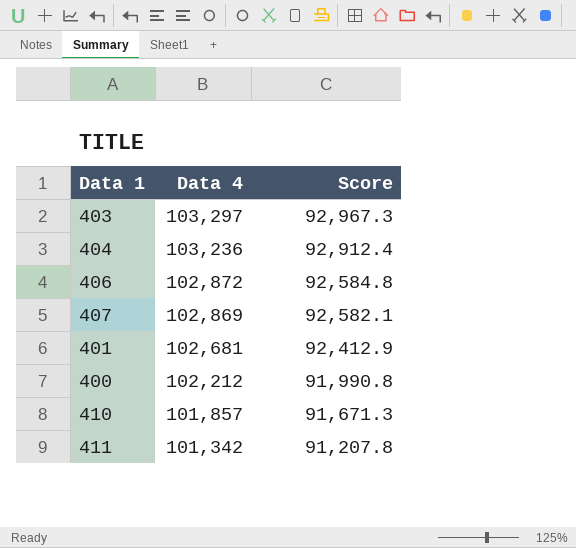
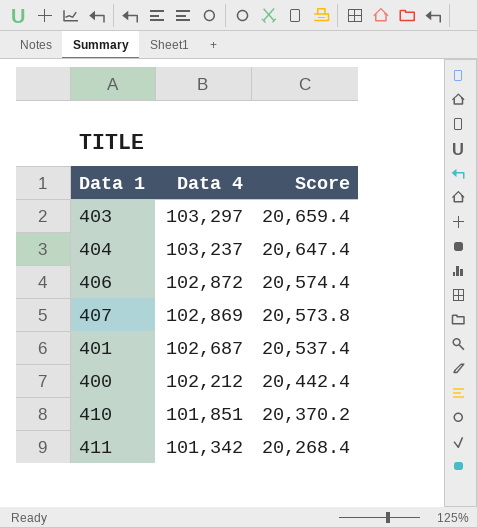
column Score | formula: [Data 4] * 0.9 -> [Data 4] * 0.2
404 | Data 4: 103,236 -> 103,237
401 | Data 4: 102,681 -> 102,687
410 | Data 4: 101,857 -> 101,851

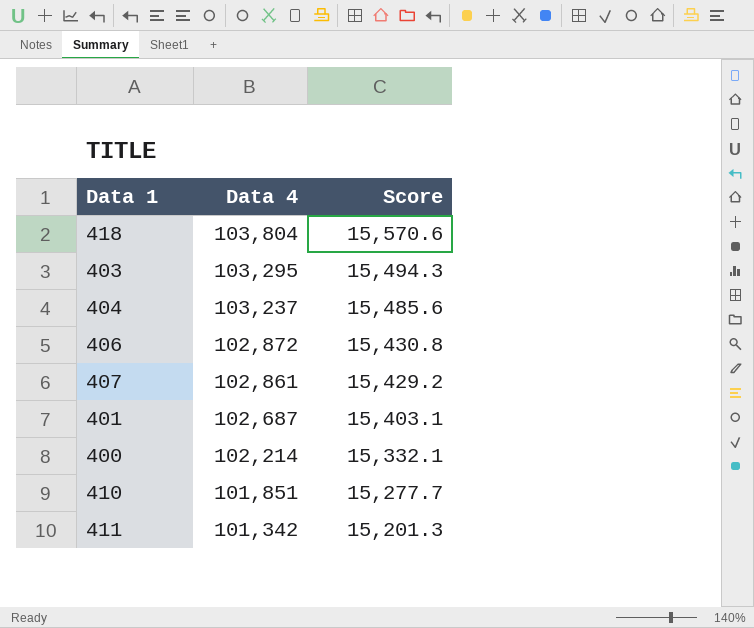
column Score | formula: [Data 4] * 0.2 -> [Data 4] * 0.15
row 418: none -> 103,804 | 15,570.6
403 | Data 4: 103,297 -> 103,295
407 | Data 4: 102,869 -> 102,861
400 | Data 4: 102,212 -> 102,214

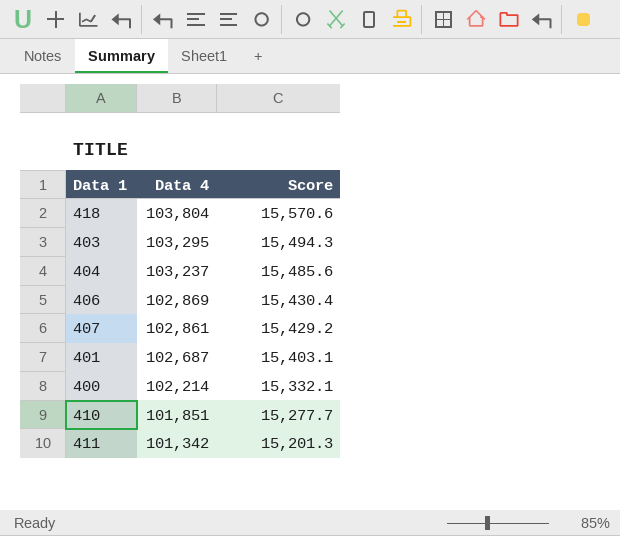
406 | Data 4: 102,872 -> 102,869
406 | Score: 15,430.8 -> 15,430.4

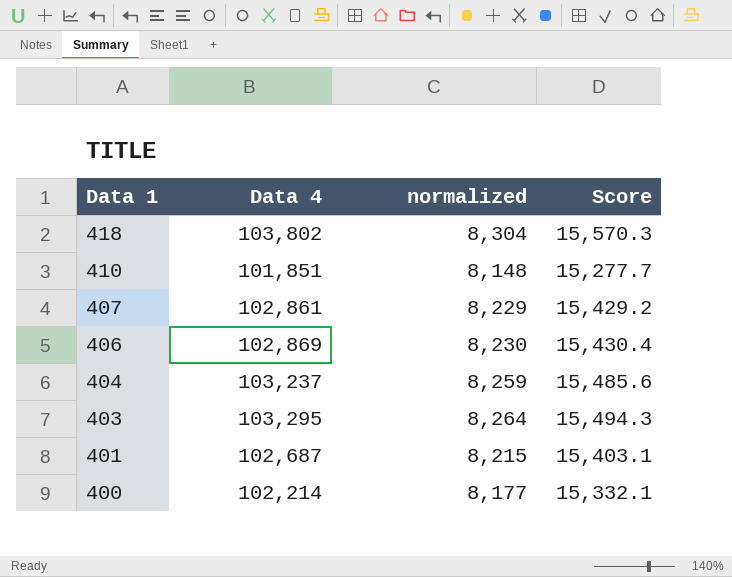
row order: Data 4 descending -> Data 1 descending
column normalized | formula: none -> [Data 4] * 0.08
row 411: 101,342 | 15,201.3 -> none
418 | Data 4: 103,804 -> 103,802
418 | Score: 15,570.6 -> 15,570.3

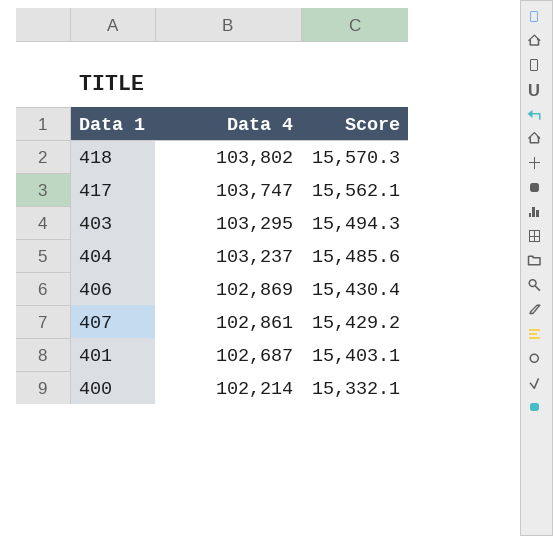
row order: Data 1 descending -> Data 4 descending
column normalized | formula: [Data 4] * 0.08 -> none
row 410: 101,851 | 8,148 | 15,277.7 -> none
row 417: none -> 103,747 | 15,562.1

